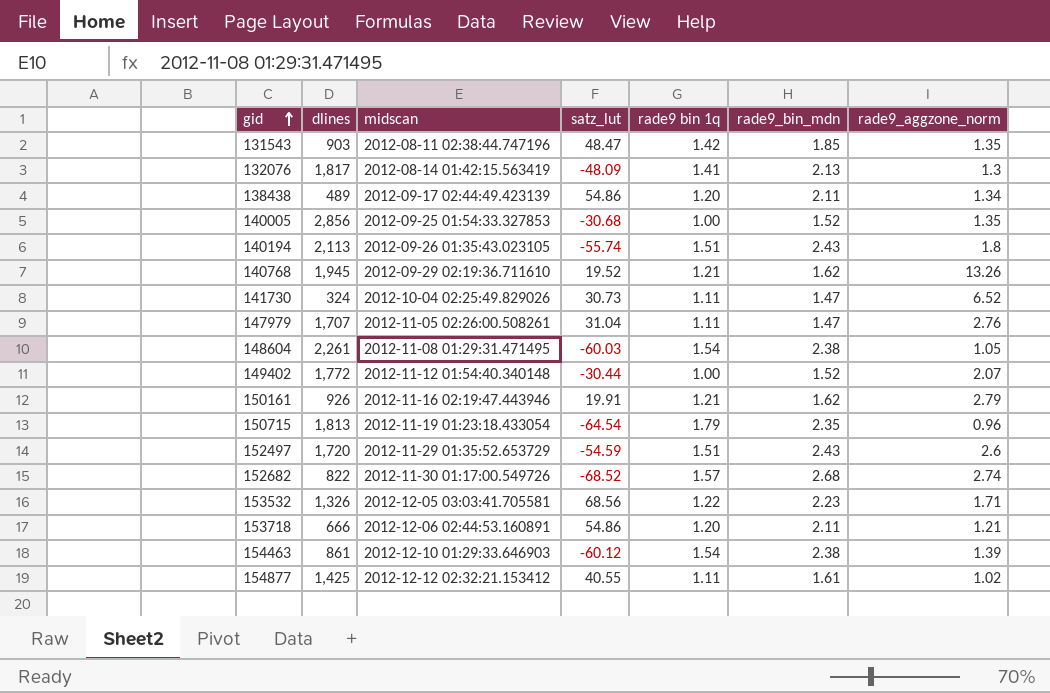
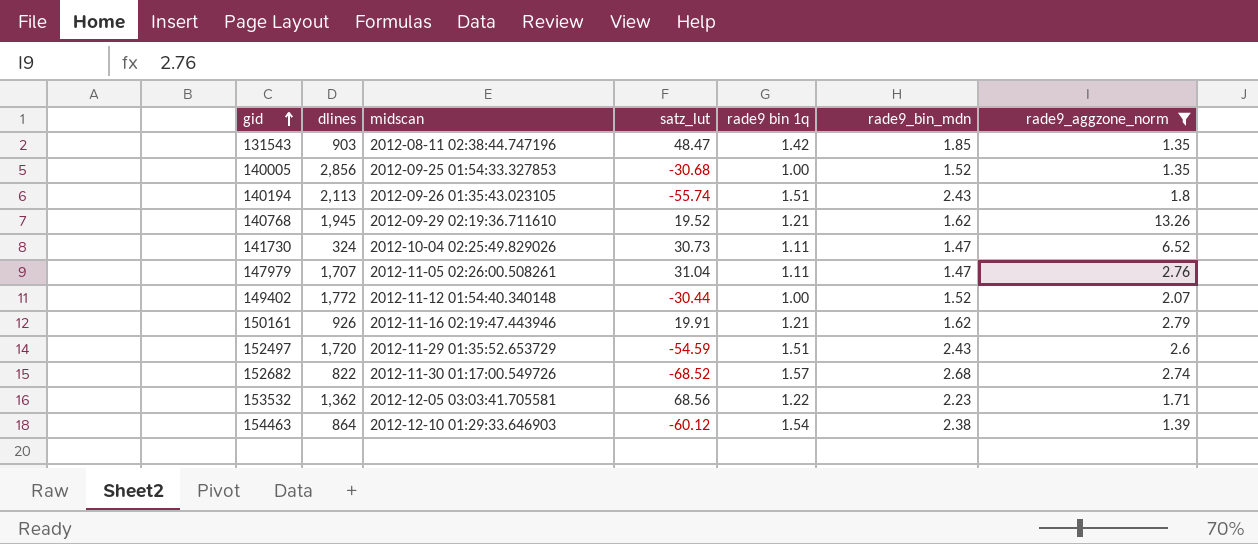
filter: none -> rade9_aggzone_norm >= 1.35
153532 | dlines: 1,326 -> 1,362
154463 | dlines: 861 -> 864

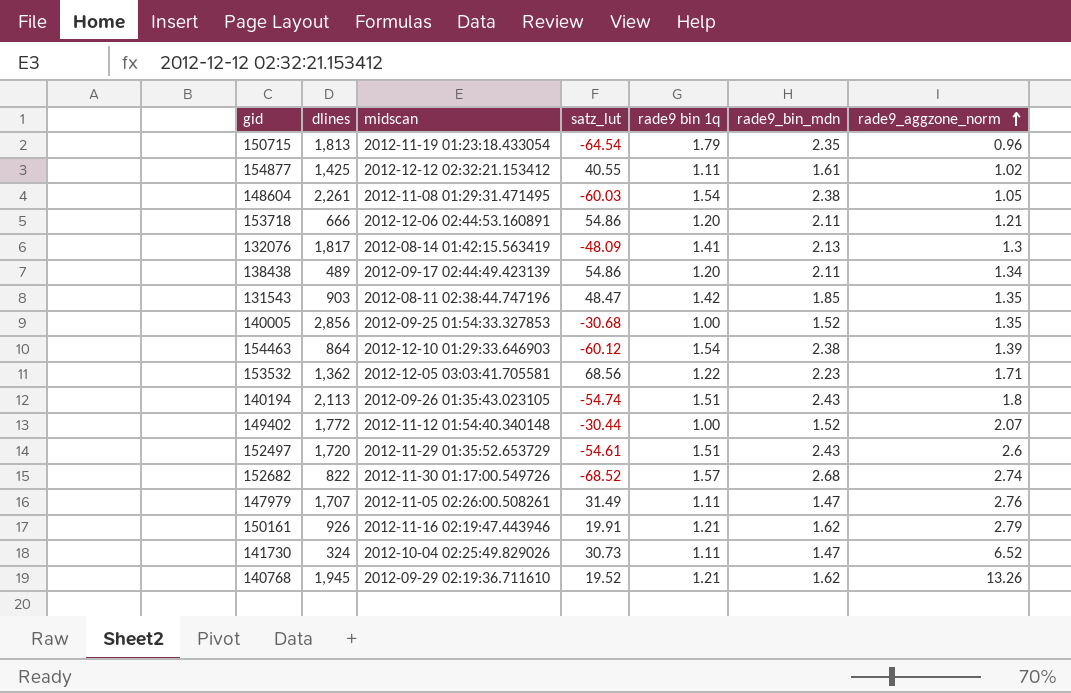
filter: rade9_aggzone_norm >= 1.35 -> none
row order: gid ascending -> rade9_aggzone_norm ascending
140194 | satz_lut: -55.74 -> -54.74
152497 | satz_lut: -54.59 -> -54.61
147979 | satz_lut: 31.04 -> 31.49

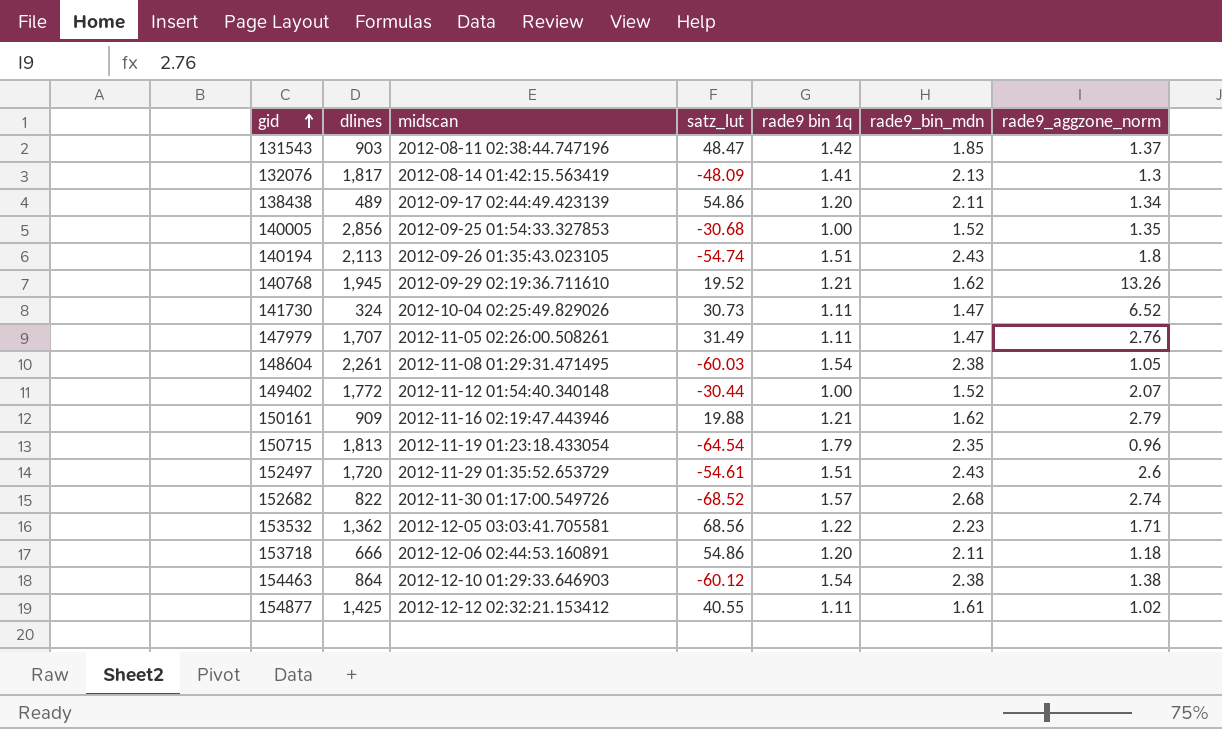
row order: rade9_aggzone_norm ascending -> gid ascending
131543 | rade9_aggzone_norm: 1.35 -> 1.37
150161 | dlines: 926 -> 909
150161 | satz_lut: 19.91 -> 19.88
153718 | rade9_aggzone_norm: 1.21 -> 1.18
154463 | rade9_aggzone_norm: 1.39 -> 1.38

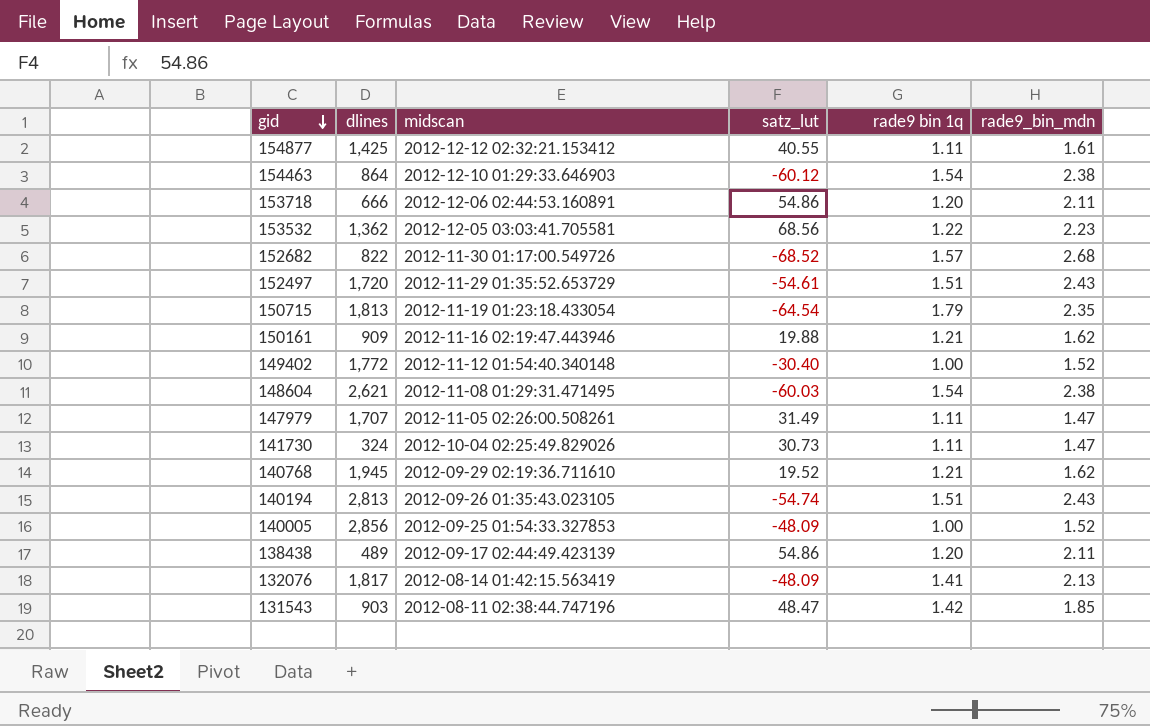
row order: gid ascending -> gid descending
column rade9_aggzone_norm | position: 7 -> none
149402 | satz_lut: -30.44 -> -30.40
148604 | dlines: 2,261 -> 2,621
140194 | dlines: 2,113 -> 2,813
140005 | satz_lut: -30.68 -> -48.09

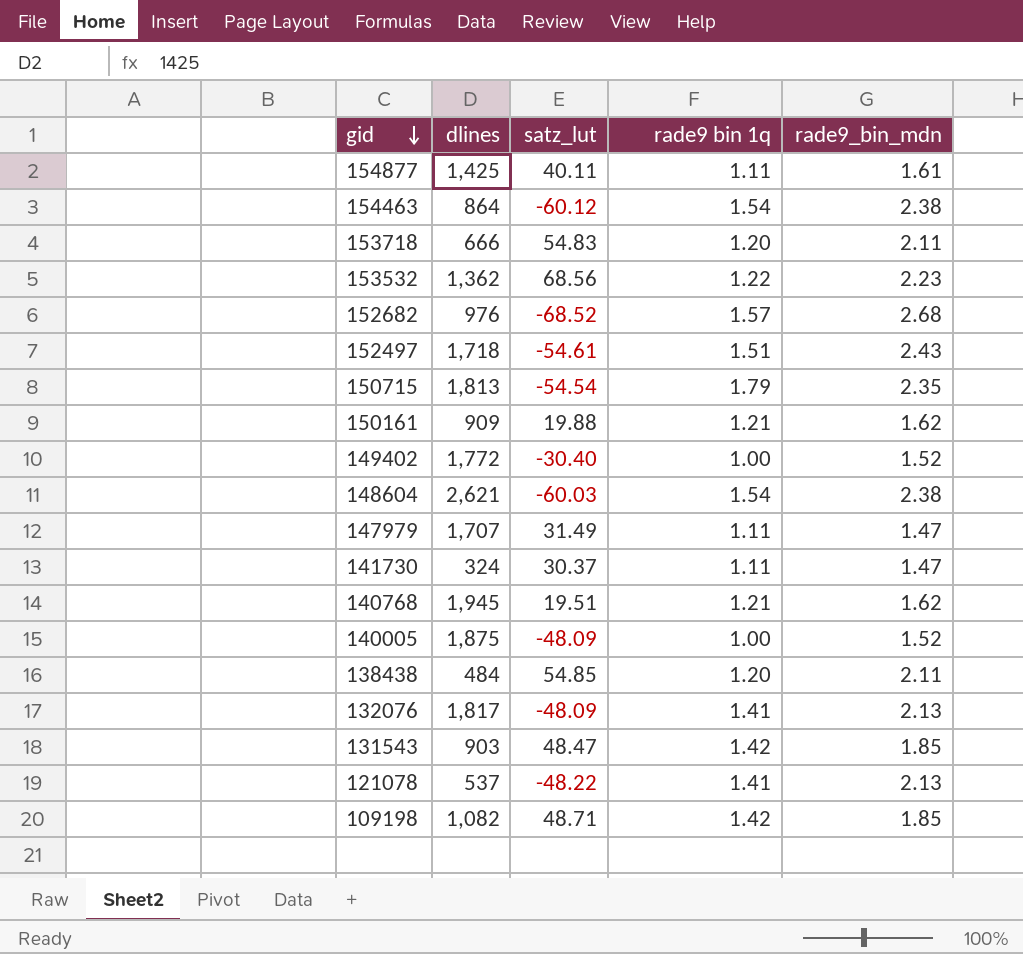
column midscan | position: 3 -> none
row 140194: 2,813 | 2012-09-26 01:35:43.023105 | -54.74 | 1.51 | 2.43 -> none
154877 | satz_lut: 40.55 -> 40.11
153718 | satz_lut: 54.86 -> 54.83
152682 | dlines: 822 -> 976
152497 | dlines: 1,720 -> 1,718
150715 | satz_lut: -64.54 -> -54.54
141730 | satz_lut: 30.73 -> 30.37
140768 | satz_lut: 19.52 -> 19.51
140005 | dlines: 2,856 -> 1,875
138438 | dlines: 489 -> 484
138438 | satz_lut: 54.86 -> 54.85
row 121078: none -> 537 | -48.22 | 1.41 | 2.13
row 109198: none -> 1,082 | 48.71 | 1.42 | 1.85

